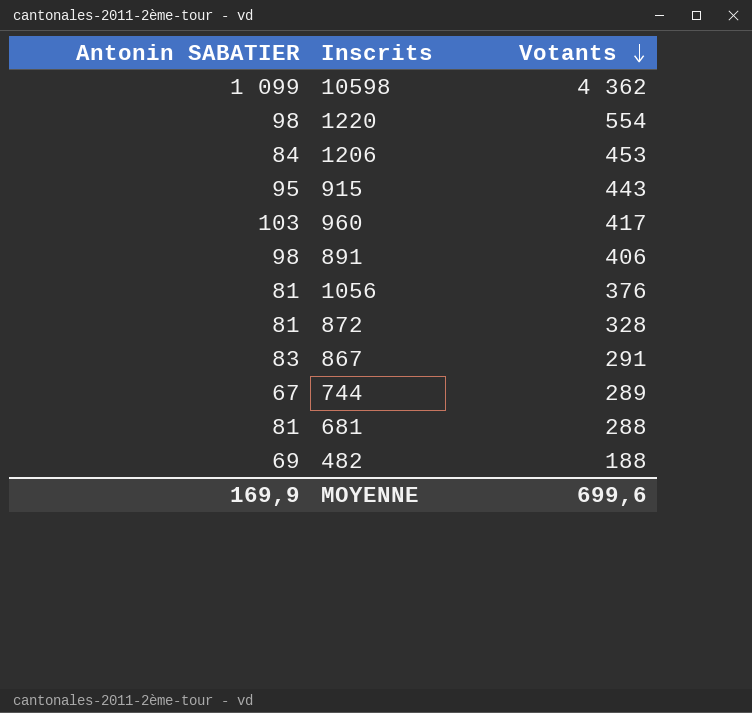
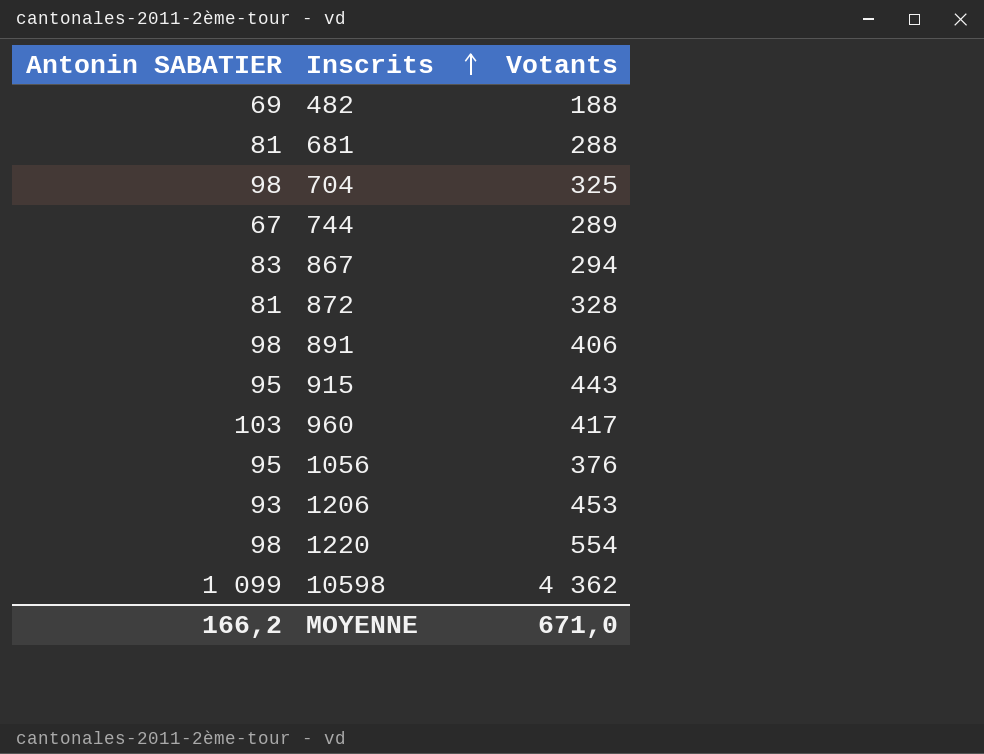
row order: Votants descending -> Inscrits ascending
row 704: none -> 98 | 325
867 | Votants: 291 -> 294
1056 | Antonin SABATIER: 81 -> 95
1206 | Antonin SABATIER: 84 -> 93
MOYENNE | Antonin SABATIER: 169,9 -> 166,2
MOYENNE | Votants: 699,6 -> 671,0

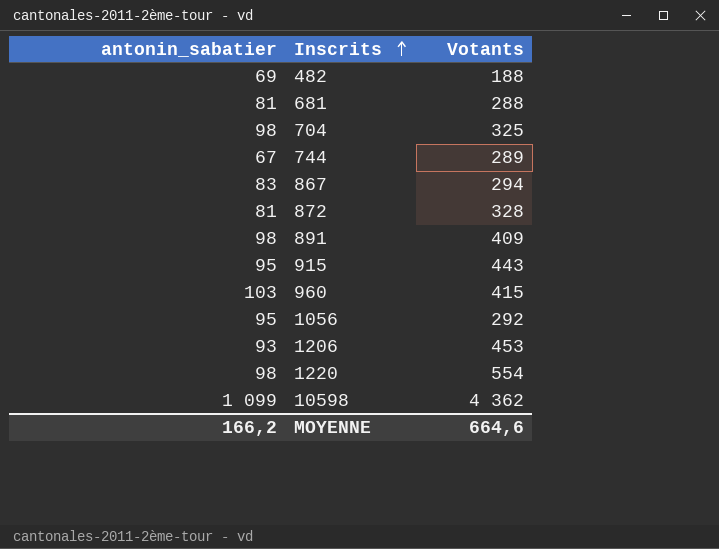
column name: Antonin SABATIER -> antonin_sabatier
891 | Votants: 406 -> 409
960 | Votants: 417 -> 415
1056 | Votants: 376 -> 292
MOYENNE | Votants: 671,0 -> 664,6

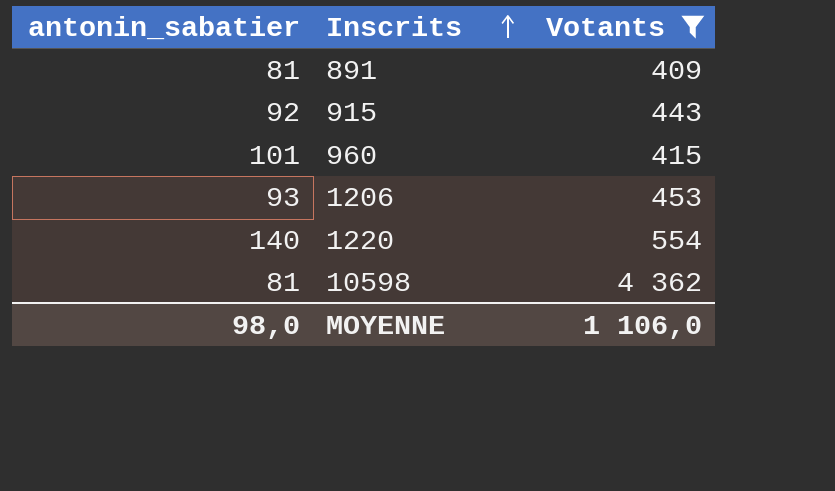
filter: none -> Votants >= 409
891 | antonin_sabatier: 98 -> 81
915 | antonin_sabatier: 95 -> 92
960 | antonin_sabatier: 103 -> 101
1220 | antonin_sabatier: 98 -> 140
10598 | antonin_sabatier: 1 099 -> 81
MOYENNE | antonin_sabatier: 166,2 -> 98,0
MOYENNE | Votants: 664,6 -> 1 106,0

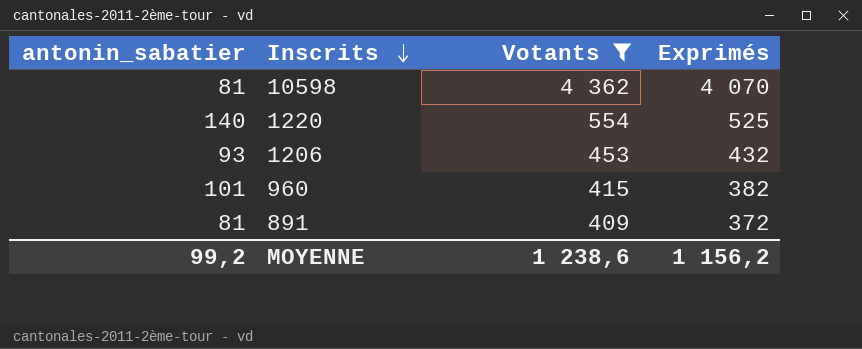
row order: Inscrits ascending -> Inscrits descending
column Exprimés | position: none -> 4
row 915: 92 | 443 -> none
MOYENNE | antonin_sabatier: 98,0 -> 99,2
MOYENNE | Votants: 1 106,0 -> 1 238,6

